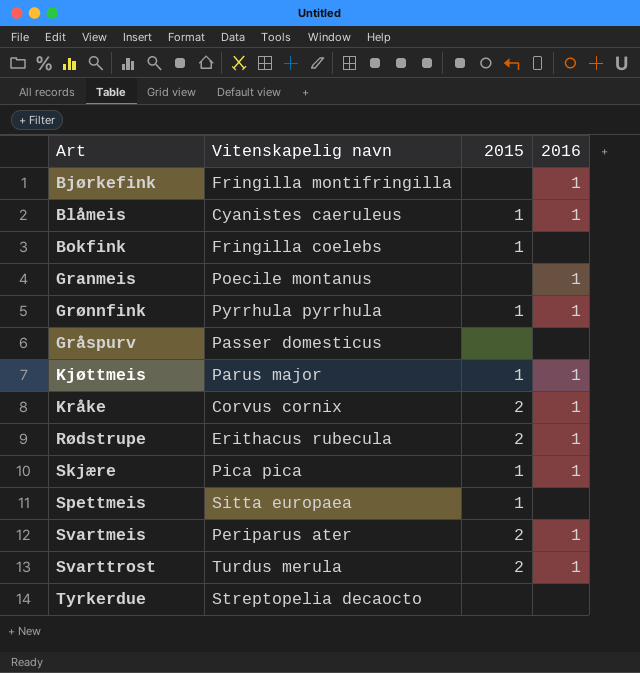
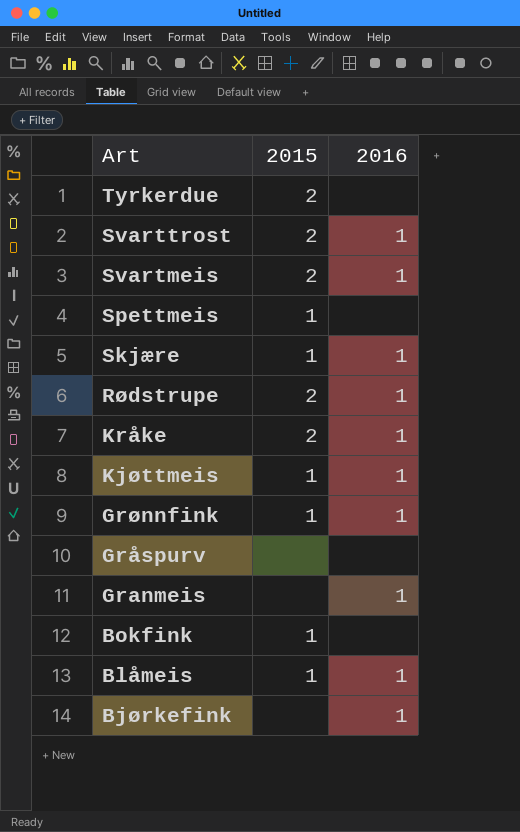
row order: none -> Art descending
column Vitenskapelig navn | position: 2 -> none
Tyrkerdue | 2015: none -> 2

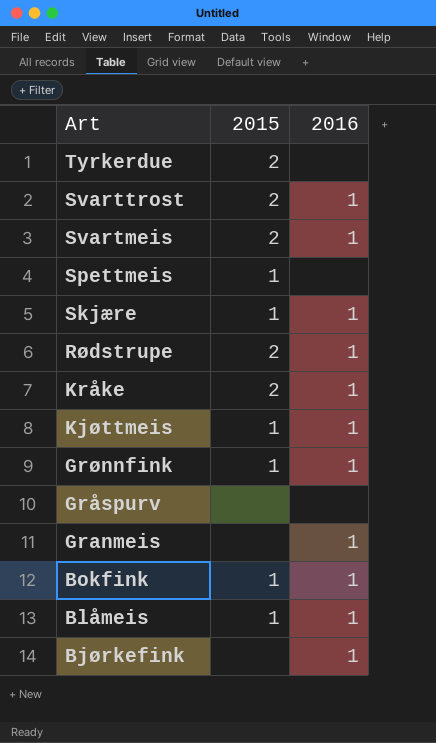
Bokfink | 2016: none -> 1

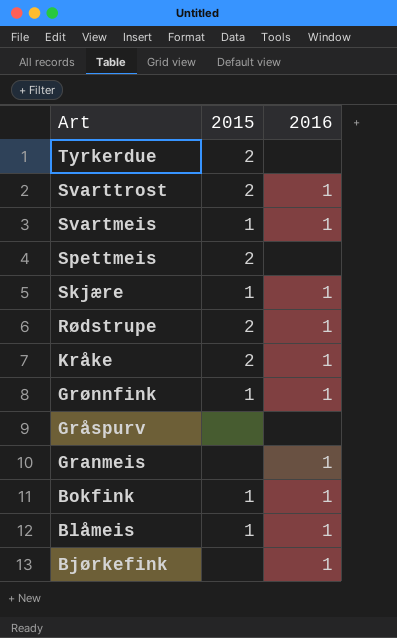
row Kjøttmeis: 1 | 1 -> none
Svartmeis | 2015: 2 -> 1
Spettmeis | 2015: 1 -> 2

